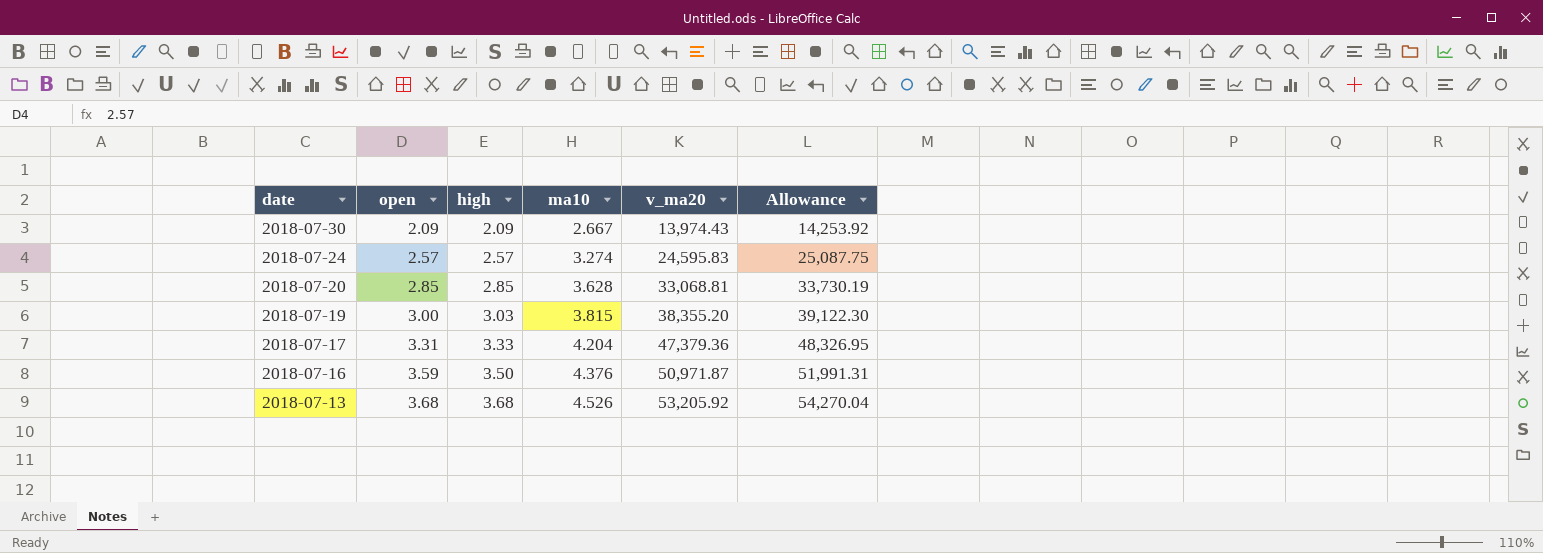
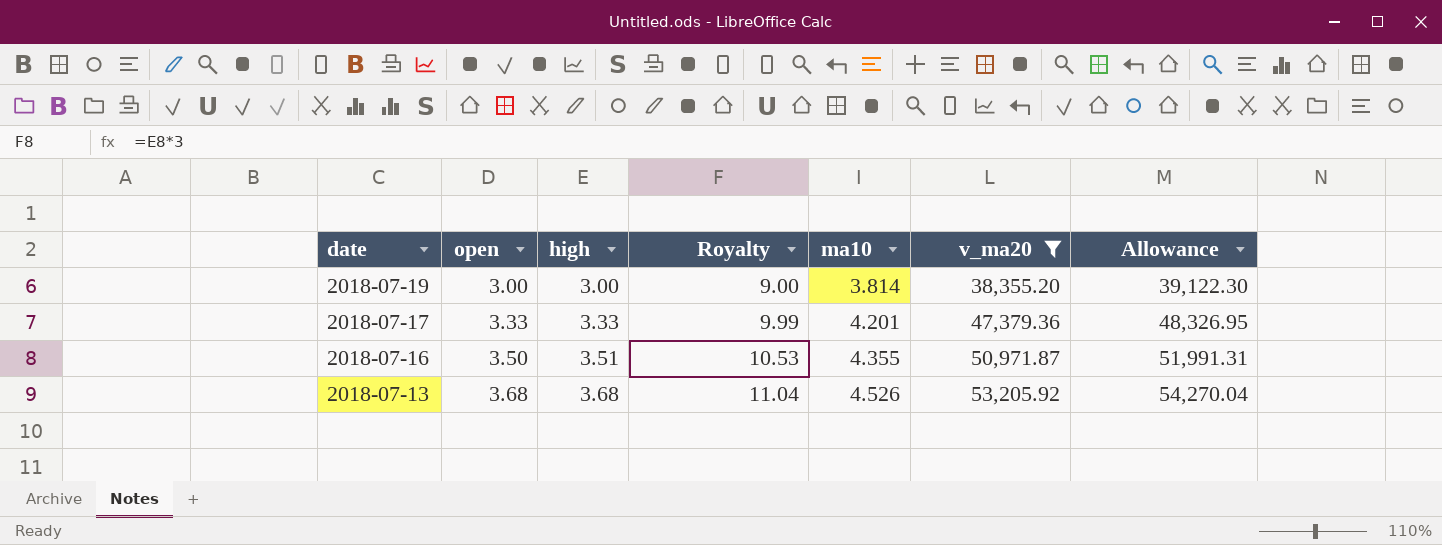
filter: none -> v_ma20 >= 38,355.20
column Royalty | formula: none -> [high] * 3
2018-07-19 | high: 3.03 -> 3.00
2018-07-19 | ma10: 3.815 -> 3.814
2018-07-17 | open: 3.31 -> 3.33
2018-07-17 | ma10: 4.204 -> 4.201
2018-07-16 | open: 3.59 -> 3.50
2018-07-16 | high: 3.50 -> 3.51
2018-07-16 | ma10: 4.376 -> 4.355

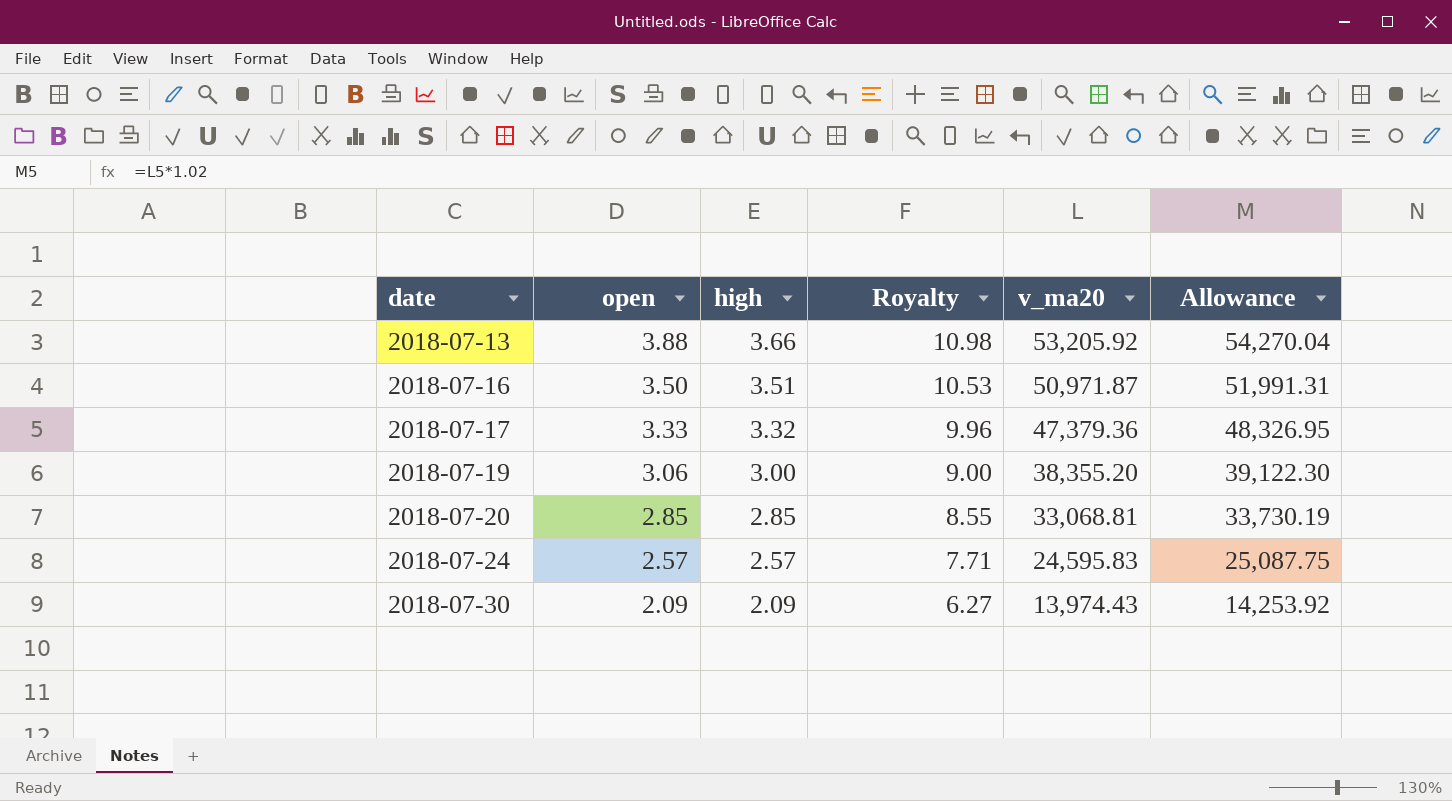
filter: v_ma20 >= 38,355.20 -> none
row order: date descending -> date ascending
column ma10 | position: 5 -> none
2018-07-13 | open: 3.68 -> 3.88
2018-07-13 | high: 3.68 -> 3.66
2018-07-13 | Royalty: 11.04 -> 10.98
2018-07-17 | high: 3.33 -> 3.32
2018-07-17 | Royalty: 9.99 -> 9.96
2018-07-19 | open: 3.00 -> 3.06

